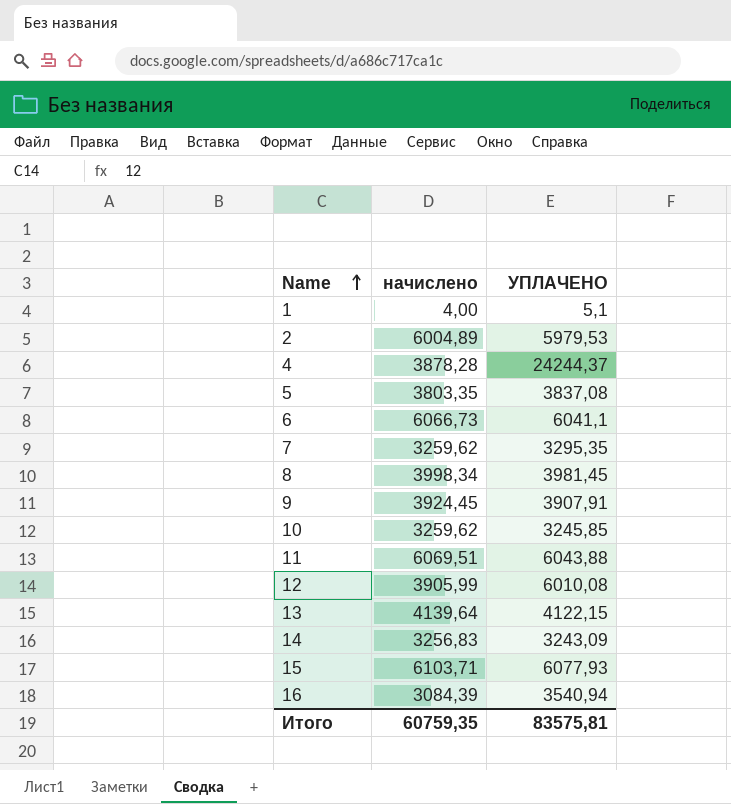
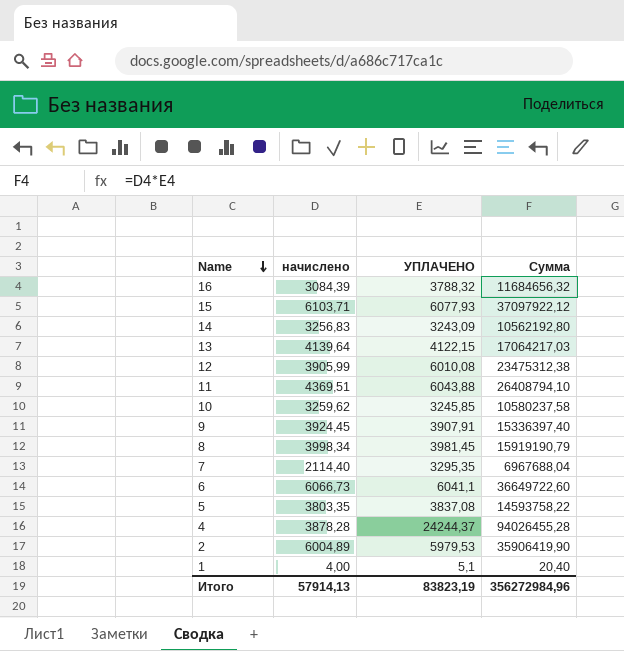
row order: Name ascending -> Name descending
column Сумма | formula: none -> [начислено] * [УПЛАЧЕНО]
16 | УПЛАЧЕНО: 3540,94 -> 3788,32
11 | начислено: 6069,51 -> 4369,51
7 | начислено: 3259,62 -> 2114,40
Итого | начислено: 60759,35 -> 57914,13
Итого | УПЛАЧЕНО: 83575,81 -> 83823,19

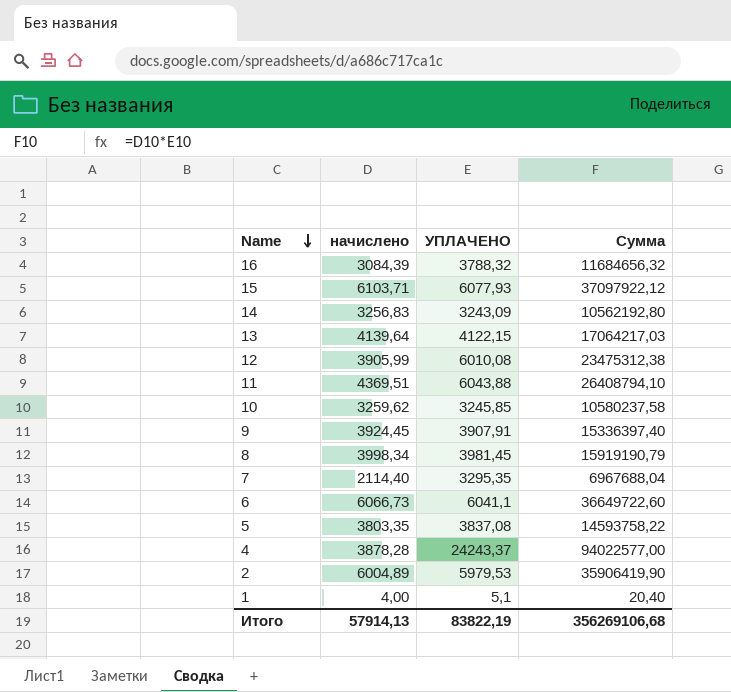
4 | УПЛАЧЕНО: 24244,37 -> 24243,37
4 | Сумма: 94026455,28 -> 94022577,00
Итого | УПЛАЧЕНО: 83823,19 -> 83822,19
Итого | Сумма: 356272984,96 -> 356269106,68

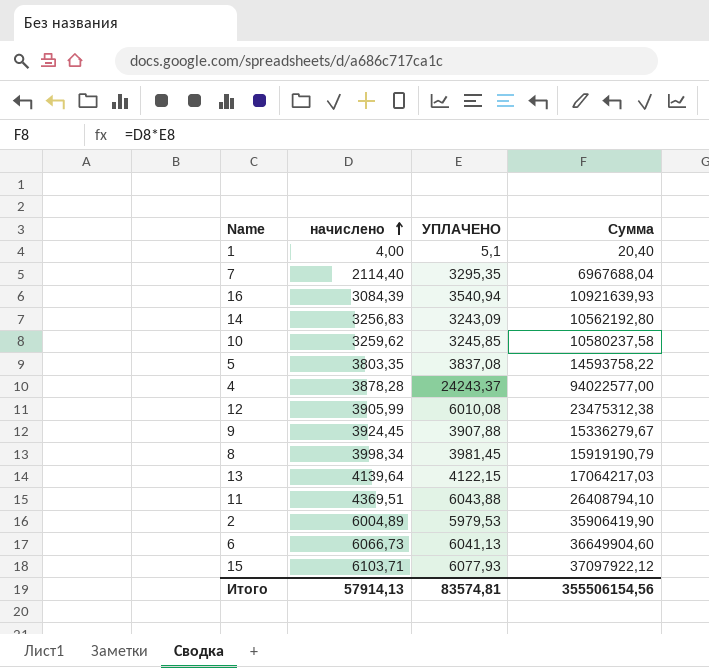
row order: Name descending -> начислено ascending
16 | УПЛАЧЕНО: 3788,32 -> 3540,94
16 | Сумма: 11684656,32 -> 10921639,93
9 | УПЛАЧЕНО: 3907,91 -> 3907,88
9 | Сумма: 15336397,40 -> 15336279,67
6 | УПЛАЧЕНО: 6041,1 -> 6041,13
6 | Сумма: 36649722,60 -> 36649904,60
Итого | УПЛАЧЕНО: 83822,19 -> 83574,81
Итого | Сумма: 356269106,68 -> 355506154,56

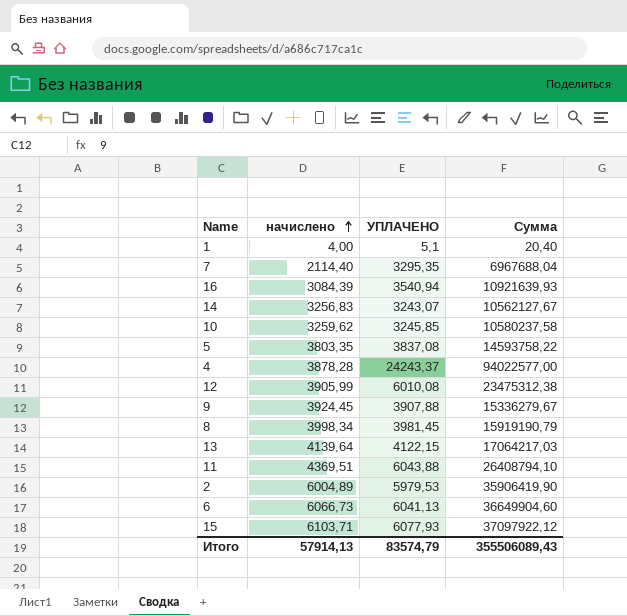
14 | УПЛАЧЕНО: 3243,09 -> 3243,07
14 | Сумма: 10562192,80 -> 10562127,67
Итого | УПЛАЧЕНО: 83574,81 -> 83574,79
Итого | Сумма: 355506154,56 -> 355506089,43

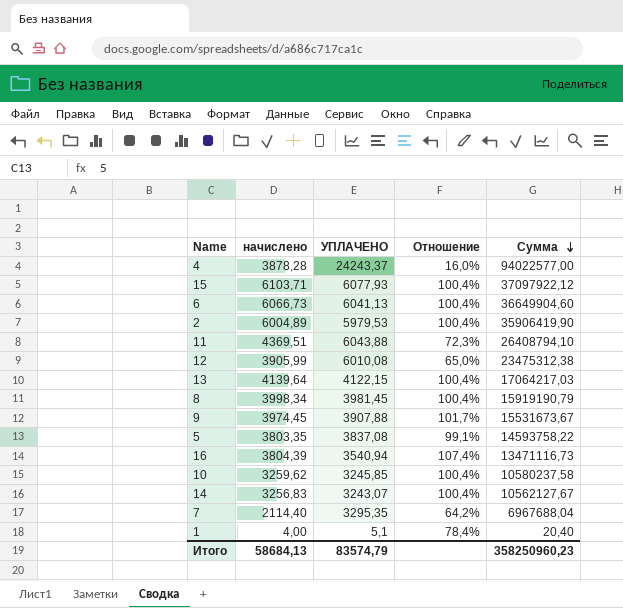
row order: начислено ascending -> Сумма descending
column Отношение | formula: none -> [начислено] / [УПЛАЧЕНО]
9 | начислено: 3924,45 -> 3974,45
9 | Сумма: 15336279,67 -> 15531673,67
16 | начислено: 3084,39 -> 3804,39
16 | Сумма: 10921639,93 -> 13471116,73
Итого | начислено: 57914,13 -> 58684,13
Итого | Сумма: 355506089,43 -> 358250960,23

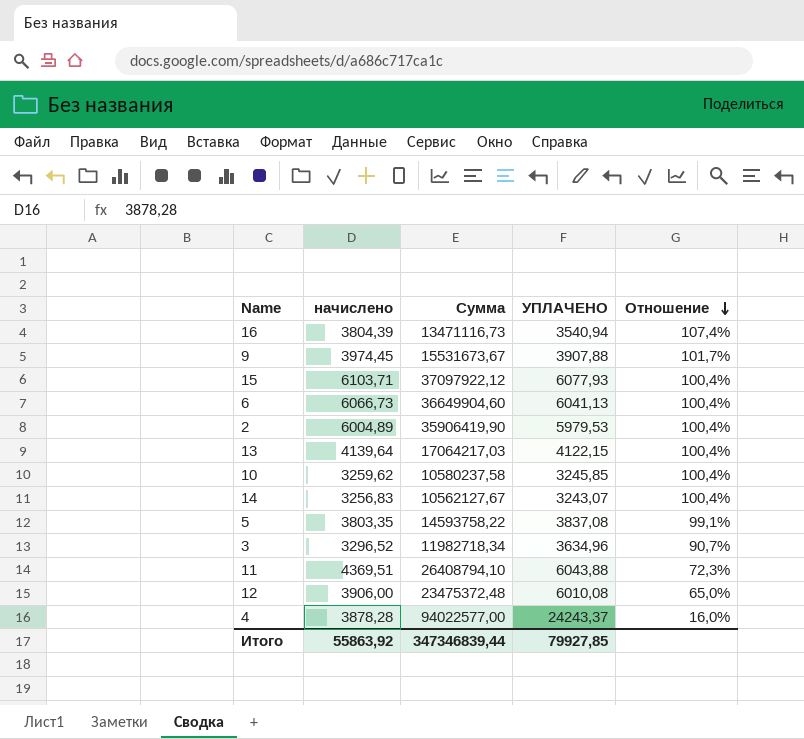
row order: Сумма descending -> Отношение descending
column Сумма | position: 5 -> 3
row 8: 3998,34 | 3981,45 | 100,4% | 15919190,79 -> none
row 7: 2114,40 | 3295,35 | 64,2% | 6967688,04 -> none
row 1: 4,00 | 5,1 | 78,4% | 20,40 -> none
row 3: none -> 3296,52 | 11982718,34 | 3634,96 | 90,7%
12 | начислено: 3905,99 -> 3906,00
12 | Сумма: 23475312,38 -> 23475372,48
Итого | начислено: 58684,13 -> 55863,92
Итого | Сумма: 358250960,23 -> 347346839,44
Итого | УПЛАЧЕНО: 83574,79 -> 79927,85

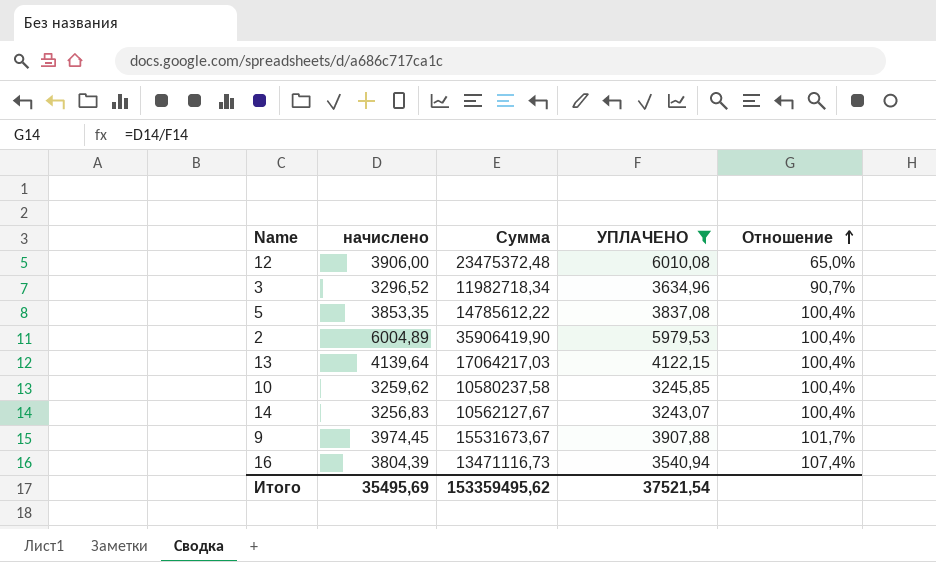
filter: none -> УПЛАЧЕНО <= 6010,08
row order: Отношение descending -> Отношение ascending
5 | начислено: 3803,35 -> 3853,35
5 | Сумма: 14593758,22 -> 14785612,22
5 | Отношение: 99,1% -> 100,4%
Итого | начислено: 55863,92 -> 35495,69
Итого | Сумма: 347346839,44 -> 153359495,62
Итого | УПЛАЧЕНО: 79927,85 -> 37521,54

